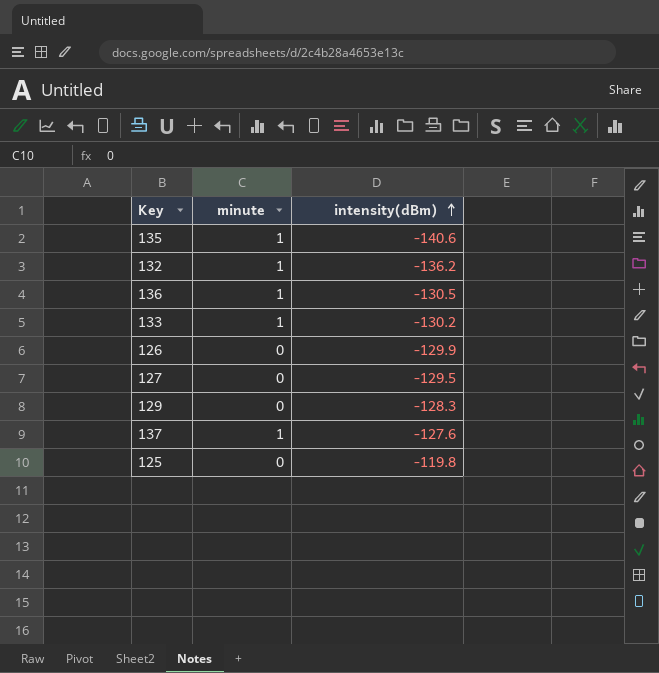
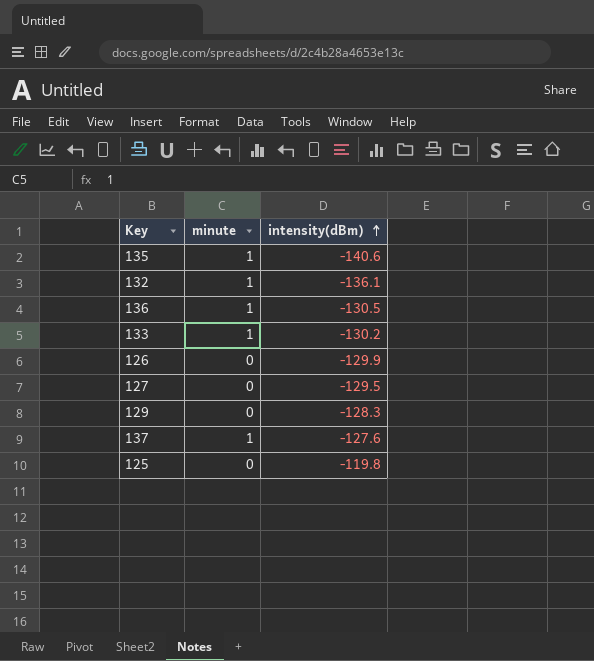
132 | intensity(dBm): -136.2 -> -136.1

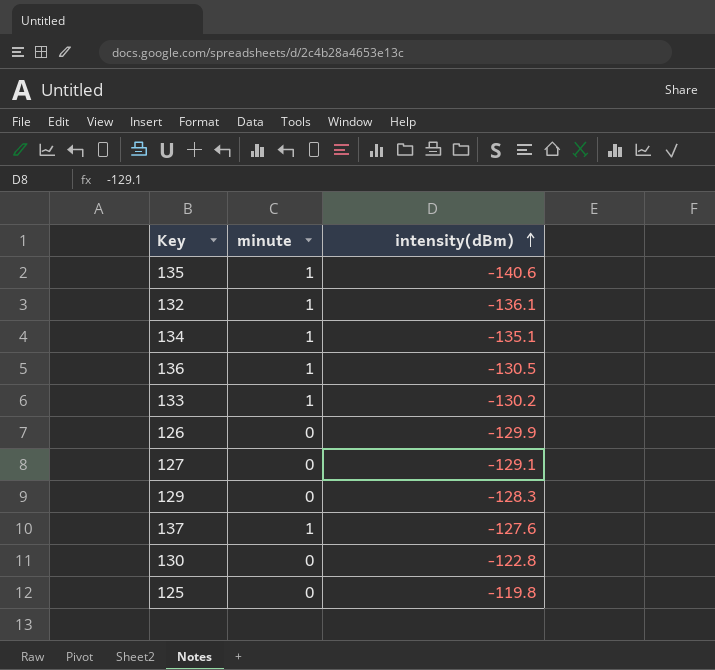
row 134: none -> 1 | -135.1
127 | intensity(dBm): -129.5 -> -129.1
row 130: none -> 0 | -122.8

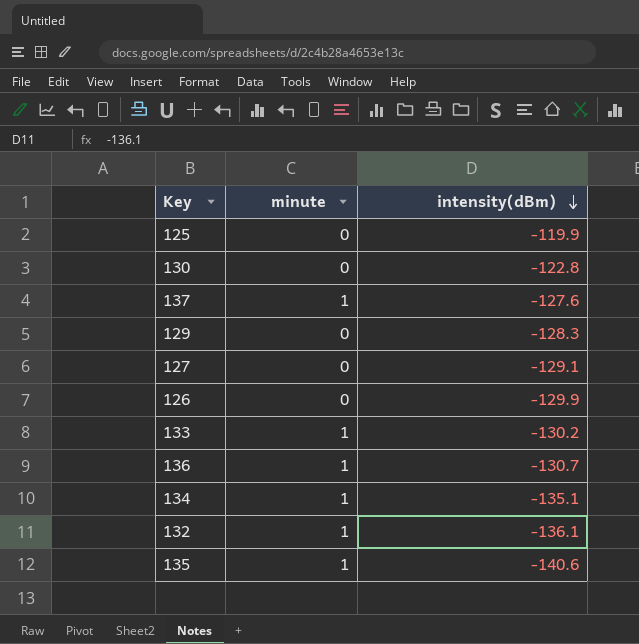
row order: intensity(dBm) ascending -> intensity(dBm) descending
125 | intensity(dBm): -119.8 -> -119.9
136 | intensity(dBm): -130.5 -> -130.7

